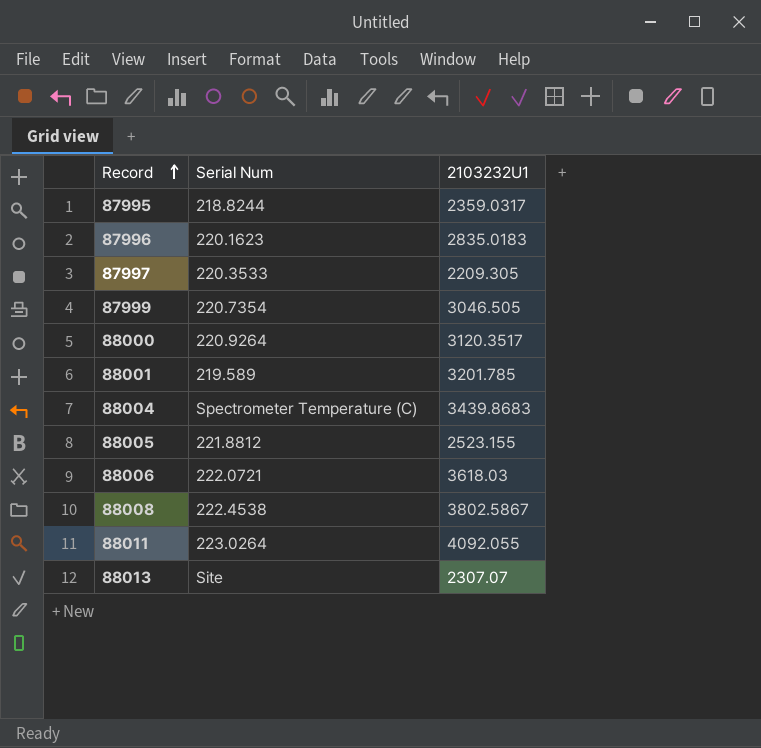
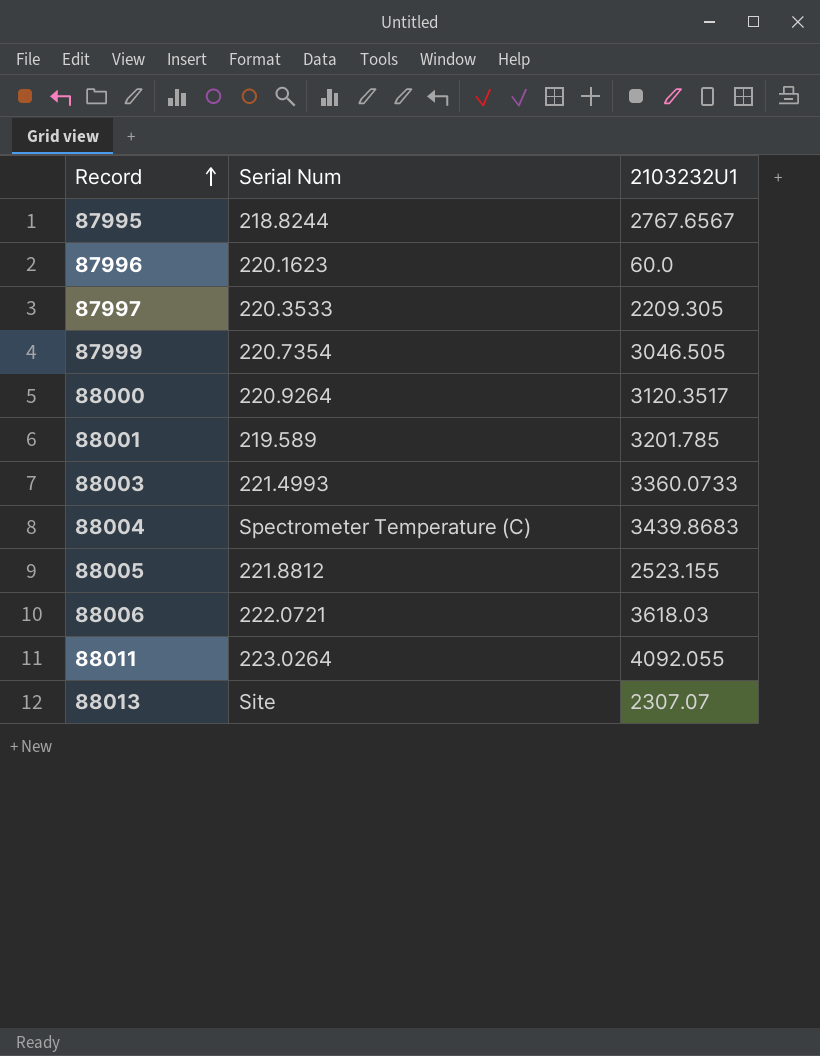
row 88008: 222.4538 | 3802.5867 -> none
87995 | 2103232U1: 2359.0317 -> 2767.6567
87996 | 2103232U1: 2835.0183 -> 60.0
row 88003: none -> 221.4993 | 3360.0733

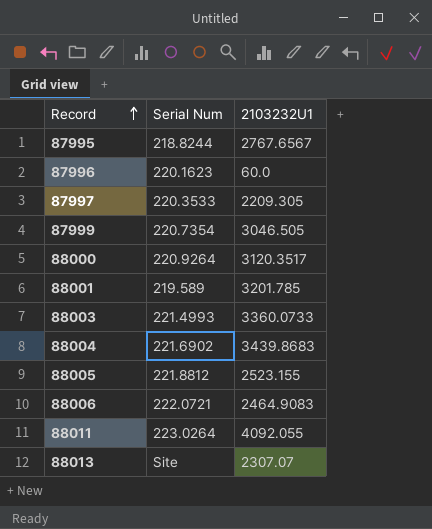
88004 | Serial Num: Spectrometer Temperature (C) -> 221.6902
88006 | 2103232U1: 3618.03 -> 2464.9083

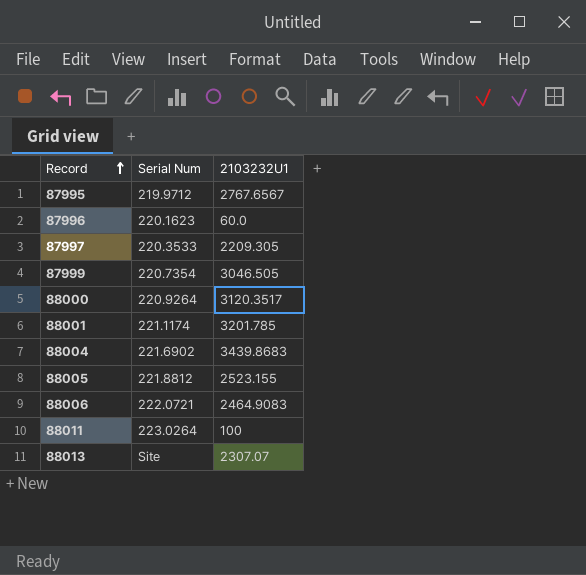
row 88003: 221.4993 | 3360.0733 -> none
87995 | Serial Num: 218.8244 -> 219.9712
88001 | Serial Num: 219.589 -> 221.1174
88011 | 2103232U1: 4092.055 -> 100

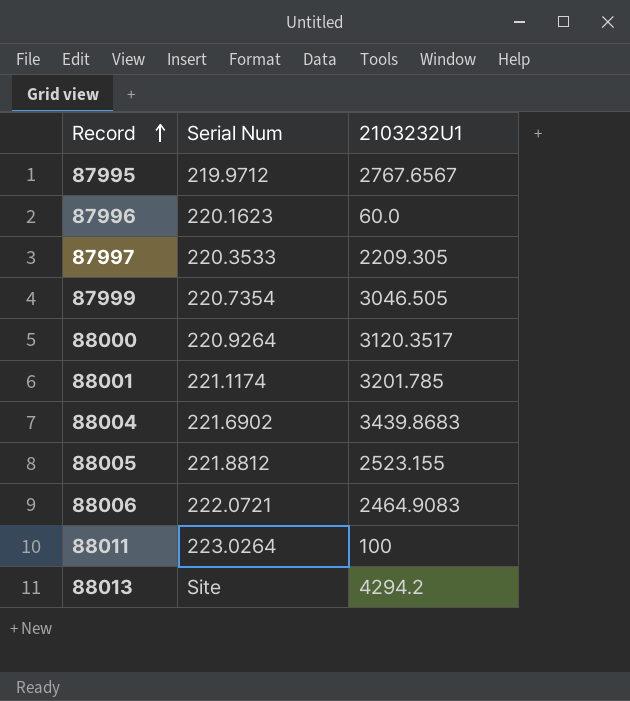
88013 | 2103232U1: 2307.07 -> 4294.2

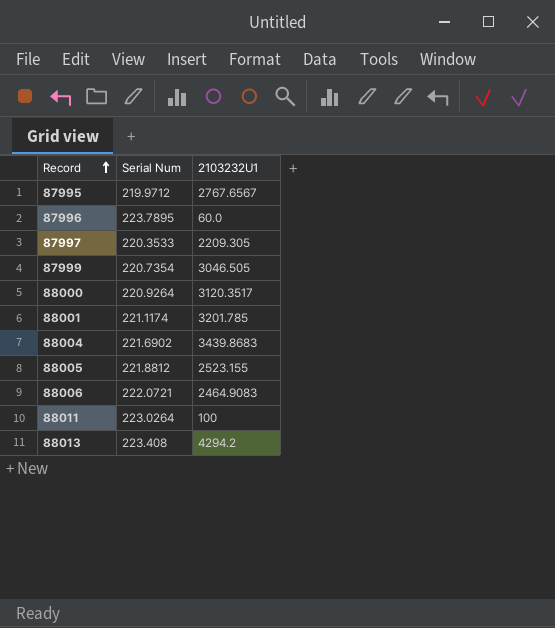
87996 | Serial Num: 220.1623 -> 223.7895
88013 | Serial Num: Site -> 223.408

